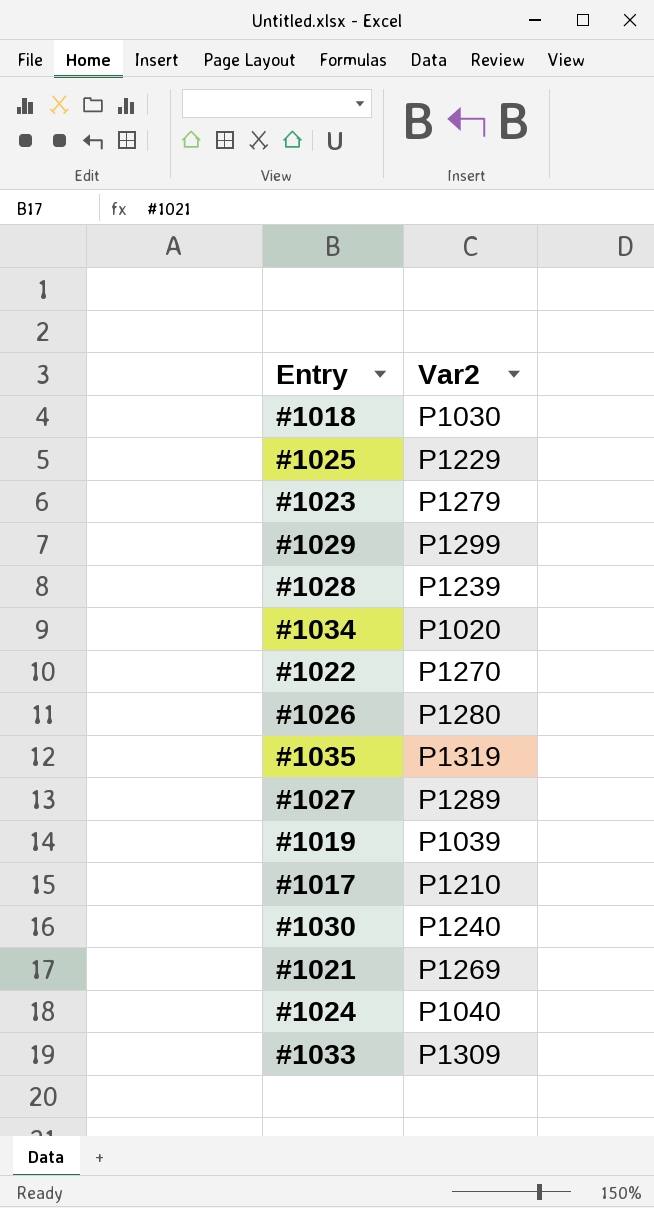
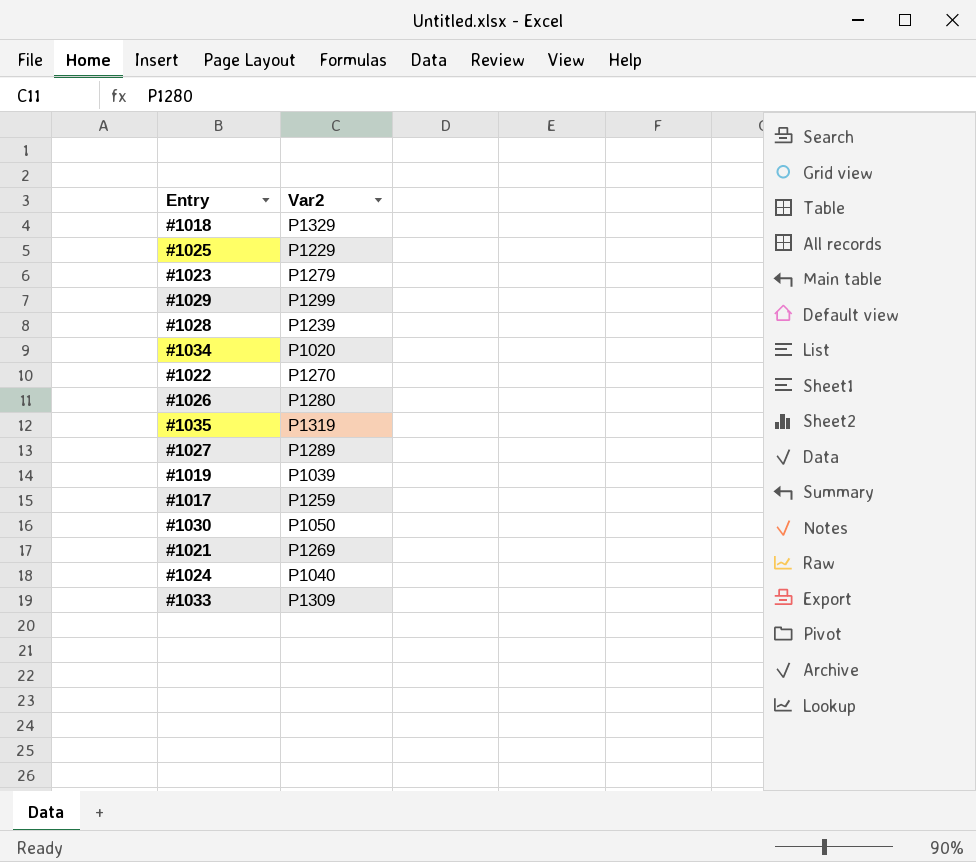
#1018 | Var2: P1030 -> P1329
#1017 | Var2: P1210 -> P1259
#1030 | Var2: P1240 -> P1050

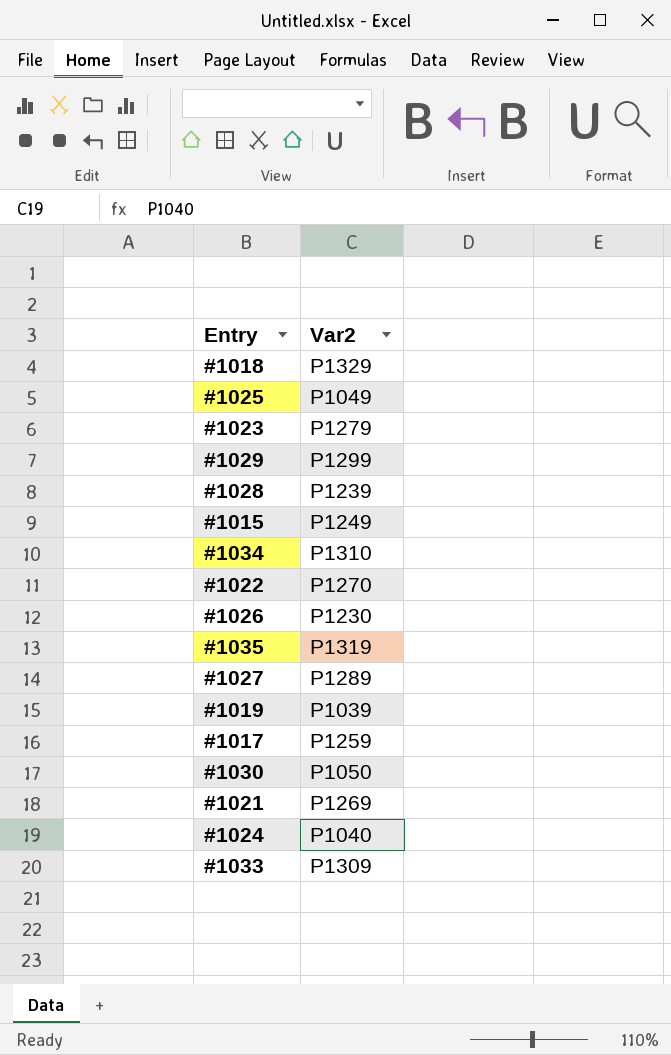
#1025 | Var2: P1229 -> P1049
row #1015: none -> P1249
#1034 | Var2: P1020 -> P1310
#1026 | Var2: P1280 -> P1230

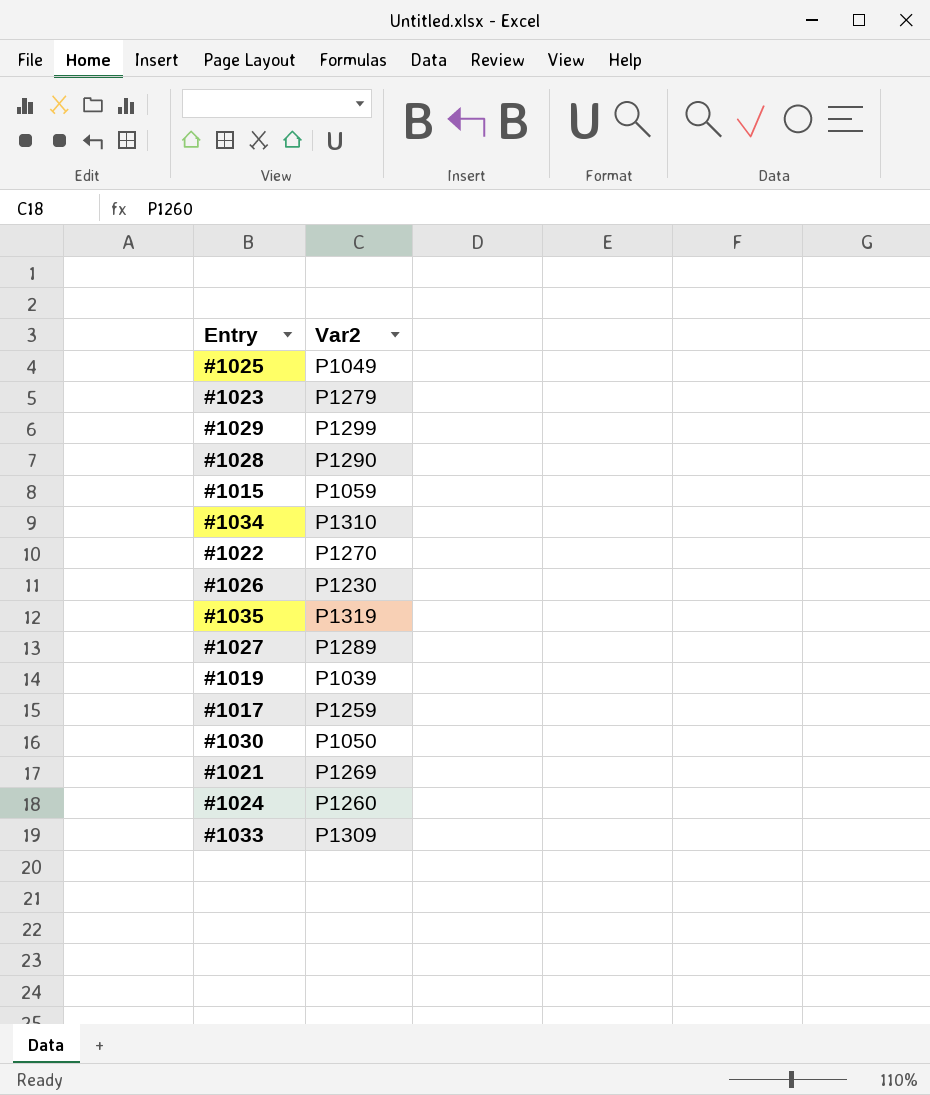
row #1018: P1329 -> none
#1028 | Var2: P1239 -> P1290
#1015 | Var2: P1249 -> P1059
#1024 | Var2: P1040 -> P1260

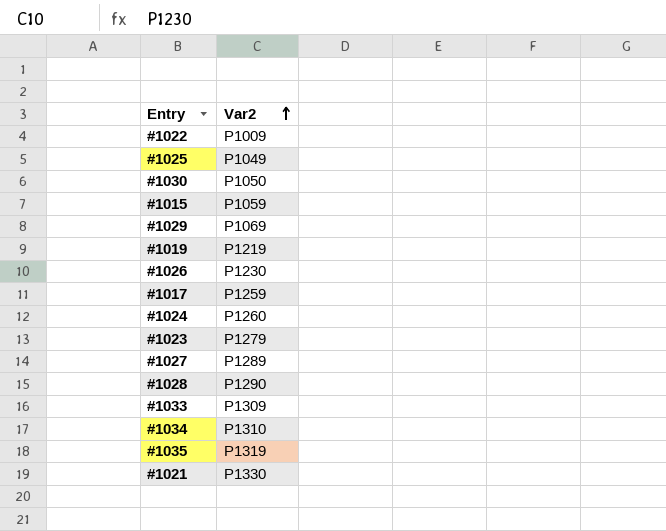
row order: none -> Var2 ascending
#1022 | Var2: P1270 -> P1009
#1029 | Var2: P1299 -> P1069
#1019 | Var2: P1039 -> P1219
#1021 | Var2: P1269 -> P1330

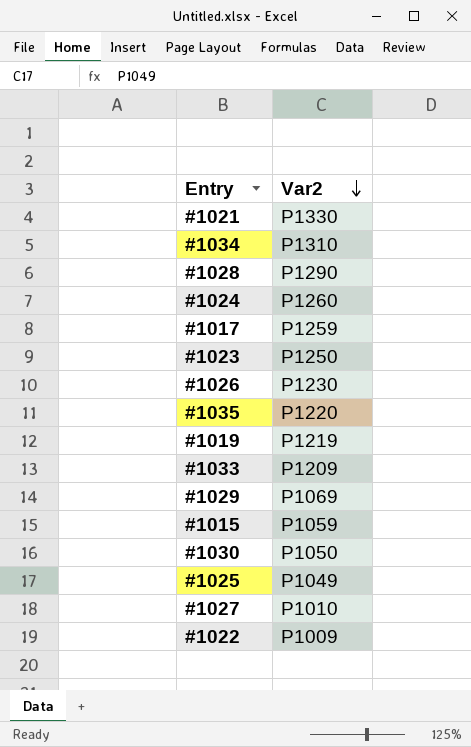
row order: Var2 ascending -> Var2 descending
#1023 | Var2: P1279 -> P1250
#1035 | Var2: P1319 -> P1220
#1033 | Var2: P1309 -> P1209
#1027 | Var2: P1289 -> P1010

